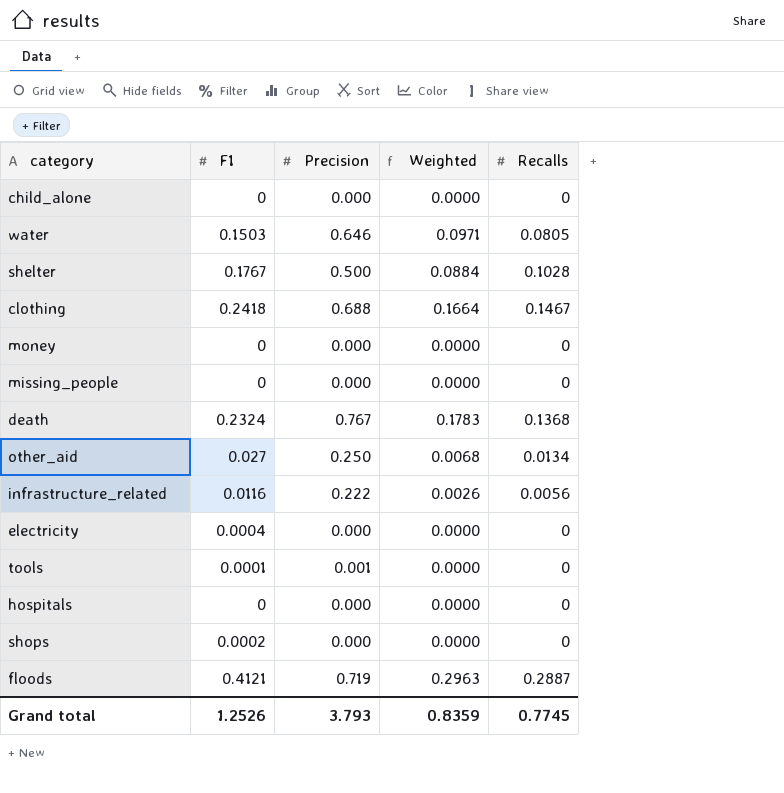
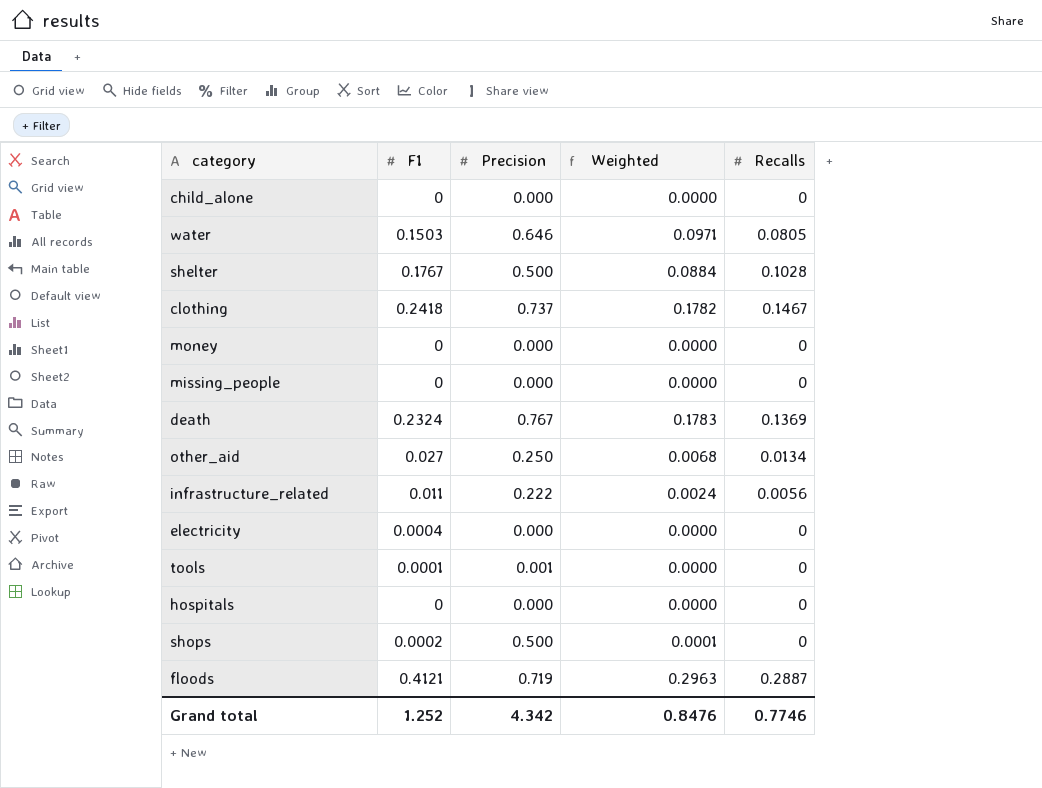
clothing | Precision: 0.688 -> 0.737
clothing | Weighted: 0.1664 -> 0.1782
death | Recalls: 0.1368 -> 0.1369
infrastructure_related | F1: 0.0116 -> 0.011
infrastructure_related | Weighted: 0.0026 -> 0.0024
shops | Precision: 0.000 -> 0.500
shops | Weighted: 0.0000 -> 0.0001
Grand total | F1: 1.2526 -> 1.252
Grand total | Precision: 3.793 -> 4.342
Grand total | Weighted: 0.8359 -> 0.8476
Grand total | Recalls: 0.7745 -> 0.7746

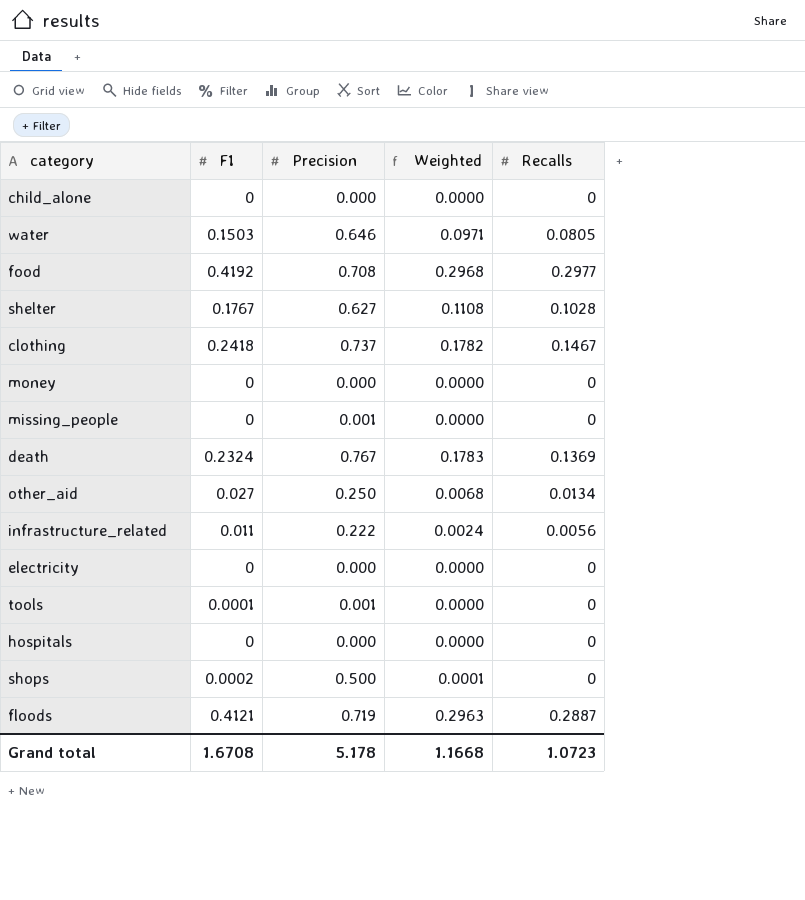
row food: none -> 0.4192 | 0.708 | 0.2968 | 0.2977
shelter | Precision: 0.500 -> 0.627
shelter | Weighted: 0.0884 -> 0.1108
missing_people | Precision: 0.000 -> 0.001
electricity | F1: 0.0004 -> 0
Grand total | F1: 1.252 -> 1.6708
Grand total | Precision: 4.342 -> 5.178
Grand total | Weighted: 0.8476 -> 1.1668
Grand total | Recalls: 0.7746 -> 1.0723

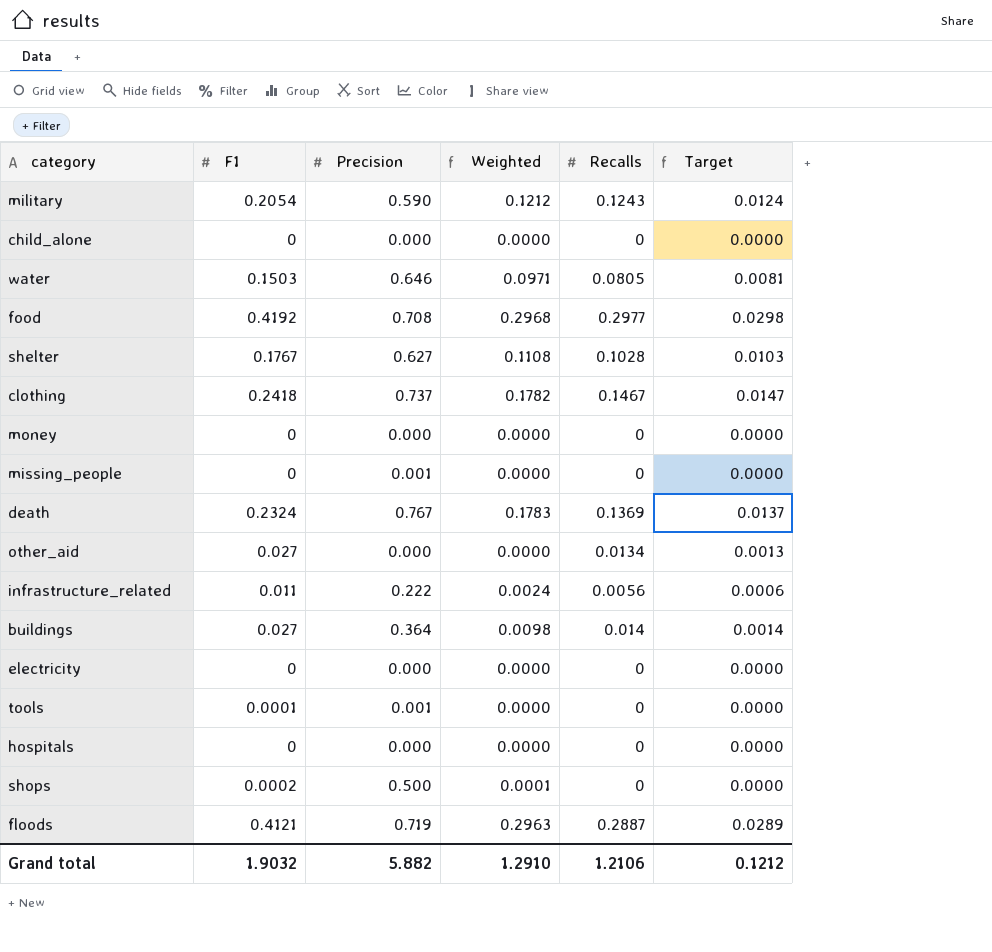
column Target | formula: none -> [Recalls] * 0.1
row military: none -> 0.2054 | 0.590 | 0.1212 | 0.1243 | 0.0124
other_aid | Precision: 0.250 -> 0.000
other_aid | Weighted: 0.0068 -> 0.0000
row buildings: none -> 0.027 | 0.364 | 0.0098 | 0.014 | 0.0014
Grand total | F1: 1.6708 -> 1.9032
Grand total | Precision: 5.178 -> 5.882
Grand total | Weighted: 1.1668 -> 1.2910
Grand total | Recalls: 1.0723 -> 1.2106

